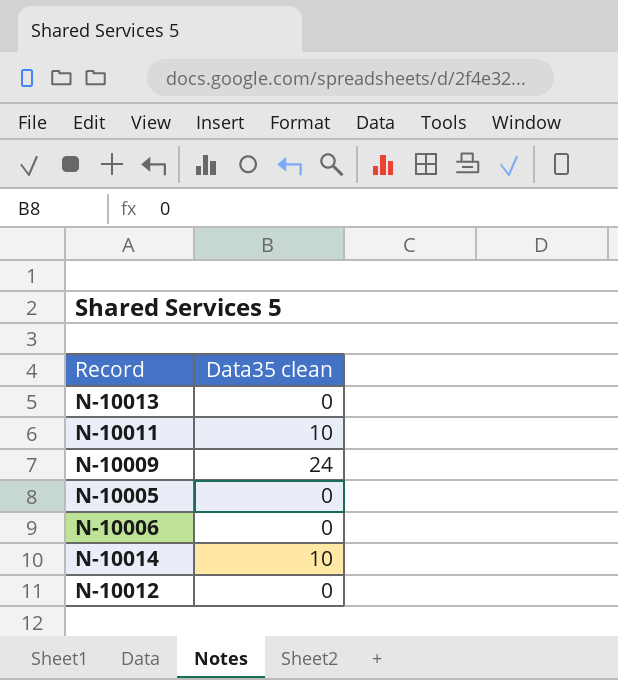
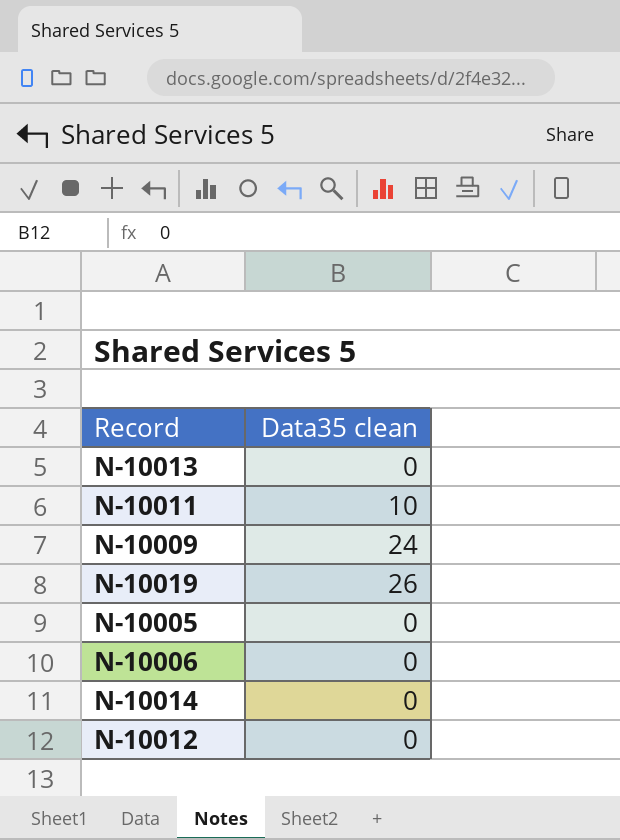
row N-10019: none -> 26
N-10014 | Data35 clean: 10 -> 0

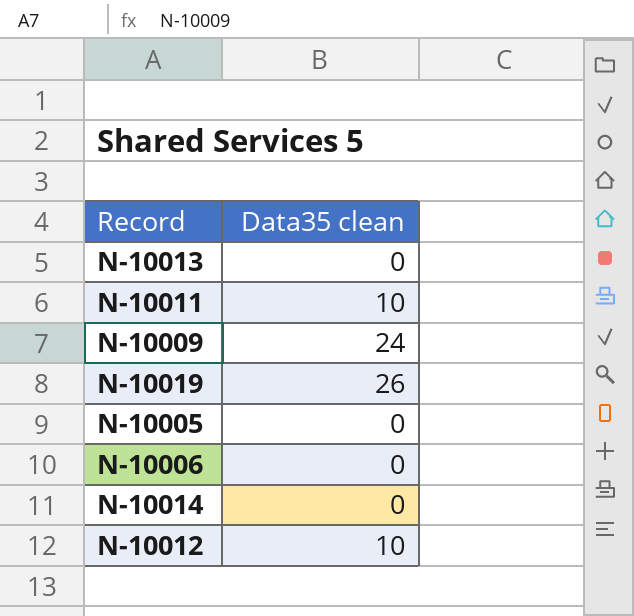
N-10012 | Data35 clean: 0 -> 10

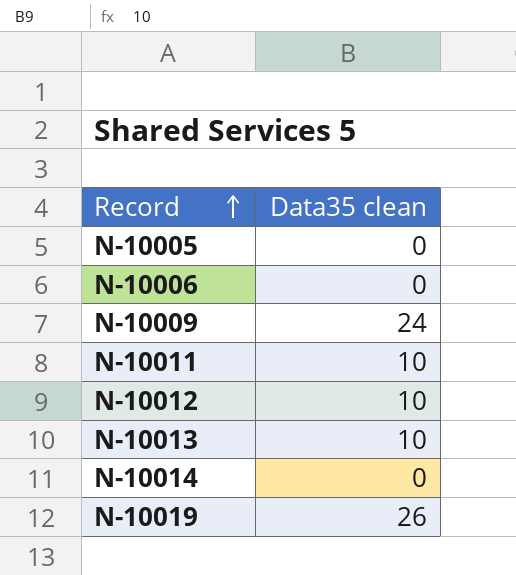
row order: none -> Record ascending
N-10013 | Data35 clean: 0 -> 10

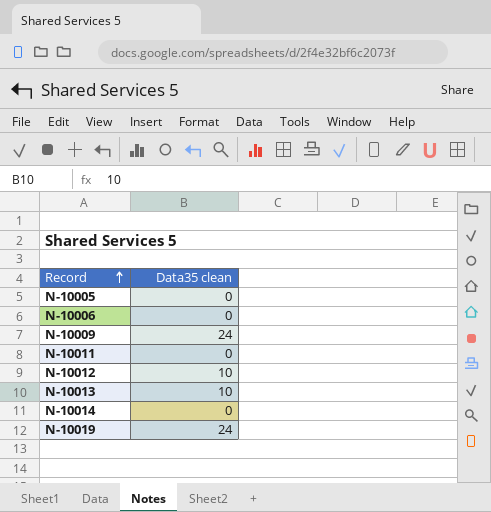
N-10011 | Data35 clean: 10 -> 0
N-10019 | Data35 clean: 26 -> 24

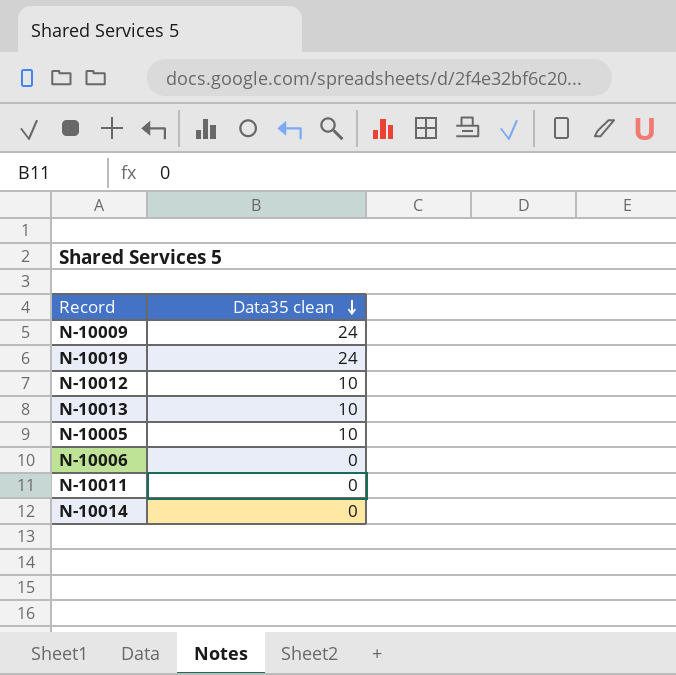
row order: Record ascending -> Data35 clean descending
N-10005 | Data35 clean: 0 -> 10

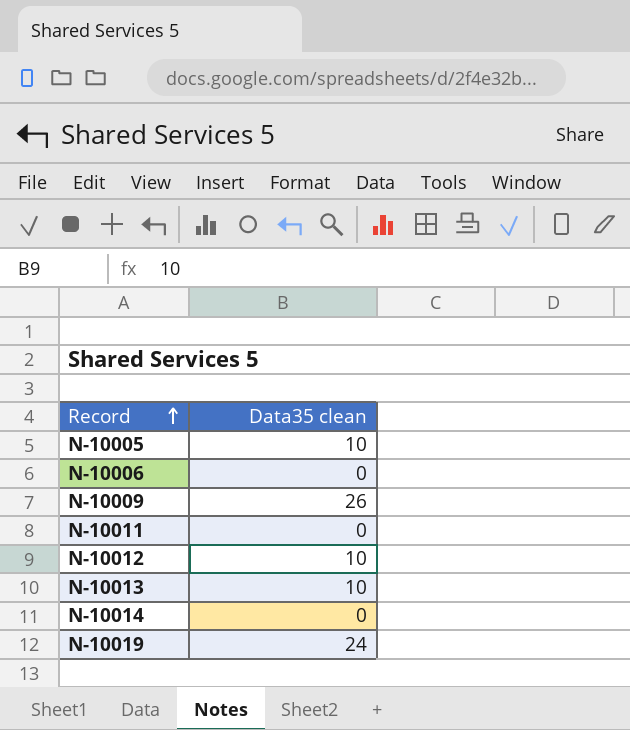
row order: Data35 clean descending -> Record ascending
N-10009 | Data35 clean: 24 -> 26

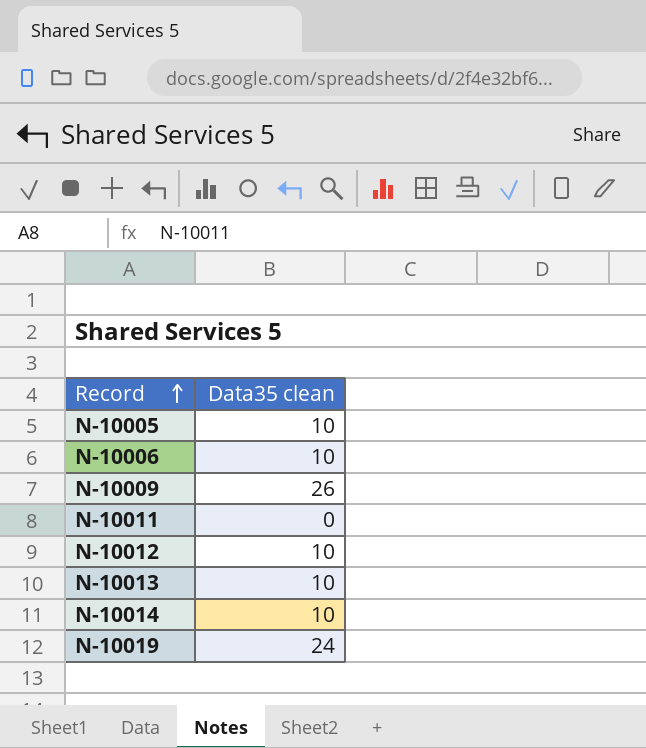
N-10006 | Data35 clean: 0 -> 10
N-10014 | Data35 clean: 0 -> 10

